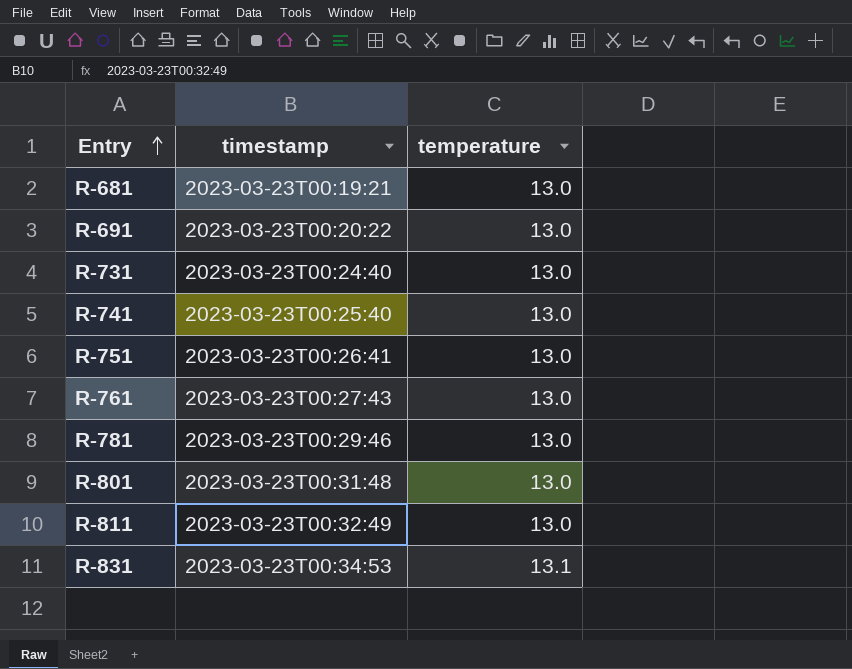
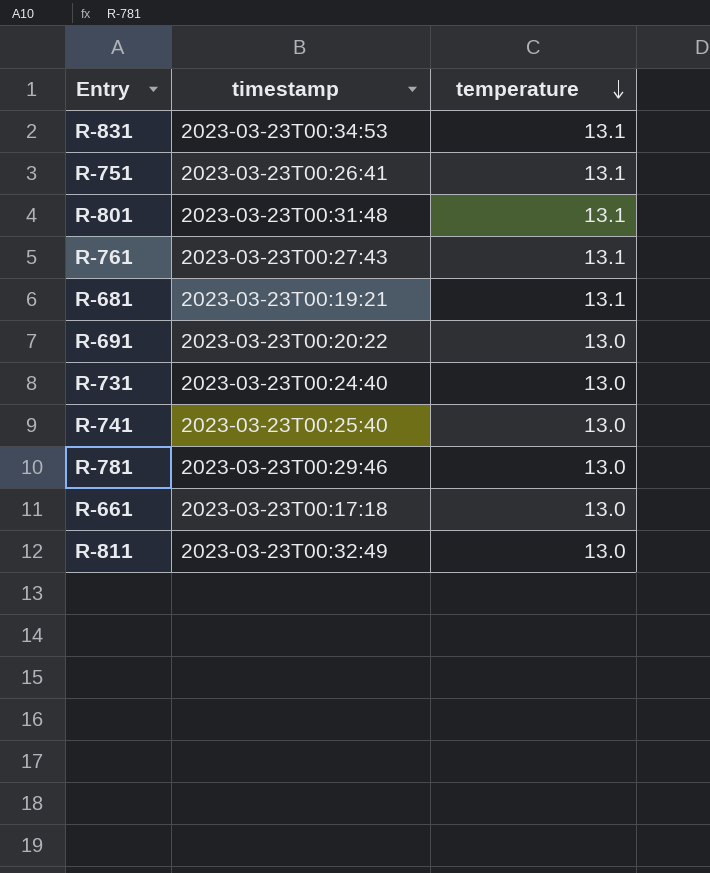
row order: Entry ascending -> temperature descending
R-751 | temperature: 13.0 -> 13.1
R-801 | temperature: 13.0 -> 13.1
R-761 | temperature: 13.0 -> 13.1
R-681 | temperature: 13.0 -> 13.1
row R-661: none -> 2023-03-23T00:17:18 | 13.0

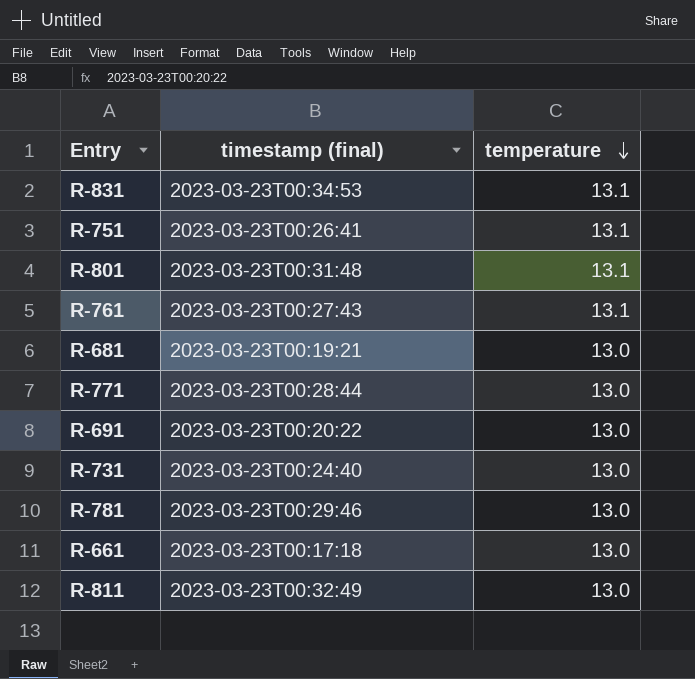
column name: timestamp -> timestamp (final)
row R-741: 2023-03-23T00:25:40 | 13.0 -> none
R-681 | temperature: 13.1 -> 13.0
row R-771: none -> 2023-03-23T00:28:44 | 13.0

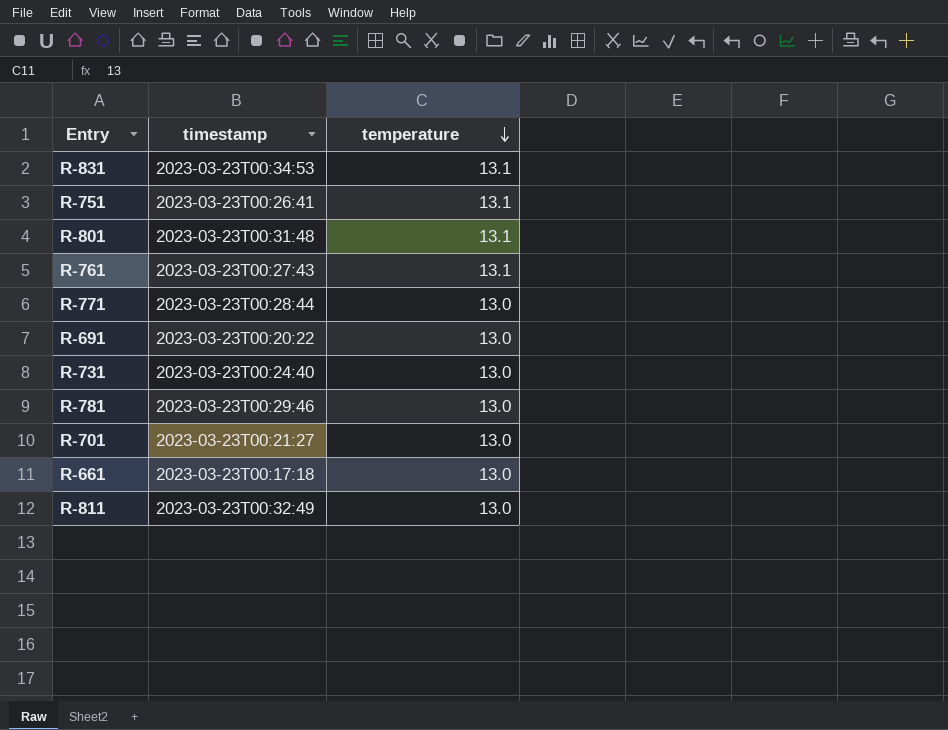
column name: timestamp (final) -> timestamp
row R-681: 2023-03-23T00:19:21 | 13.0 -> none
row R-701: none -> 2023-03-23T00:21:27 | 13.0

